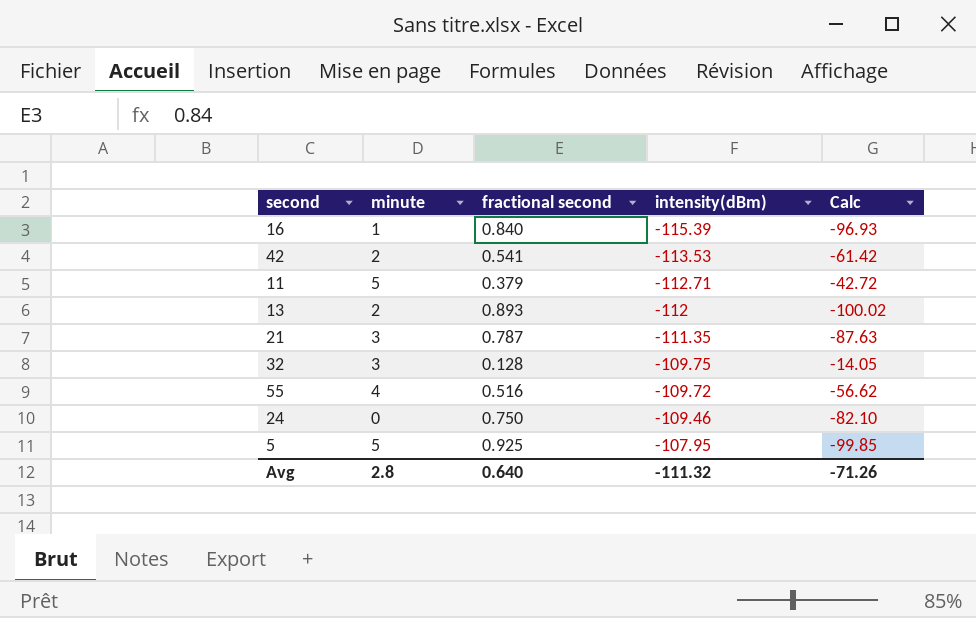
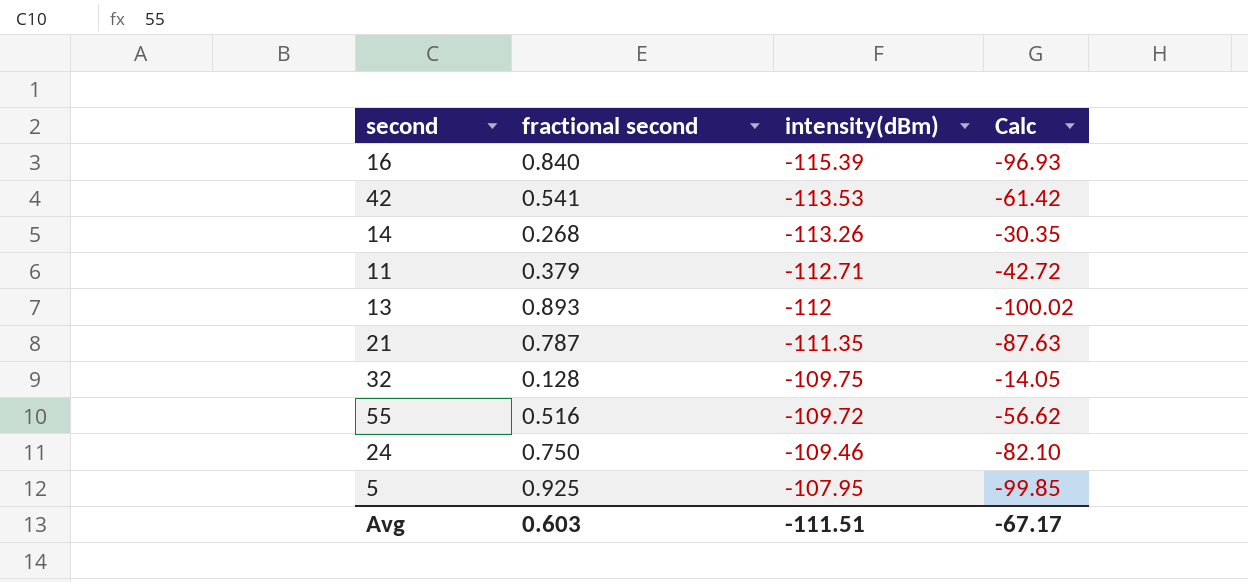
column minute | position: 2 -> none
row 14: none -> 0.268 | -113.26 | -30.35
Avg | fractional second: 0.640 -> 0.603
Avg | intensity(dBm): -111.32 -> -111.51
Avg | Calc: -71.26 -> -67.17

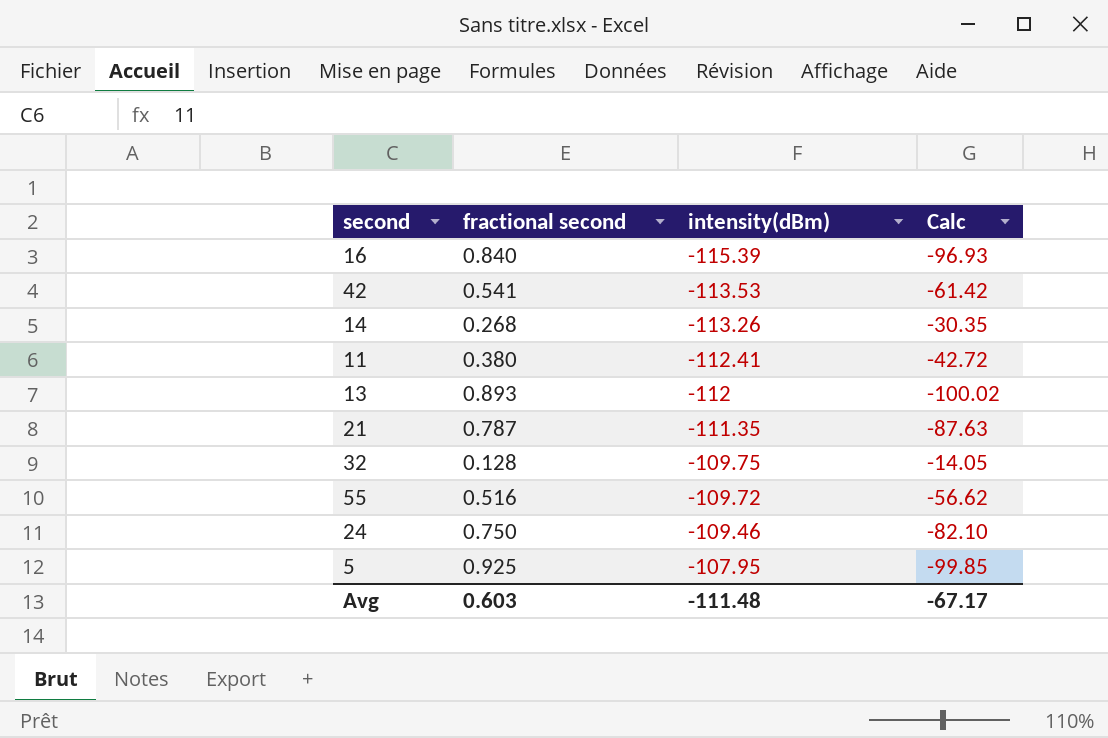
11 | fractional second: 0.379 -> 0.380
11 | intensity(dBm): -112.71 -> -112.41
Avg | intensity(dBm): -111.51 -> -111.48

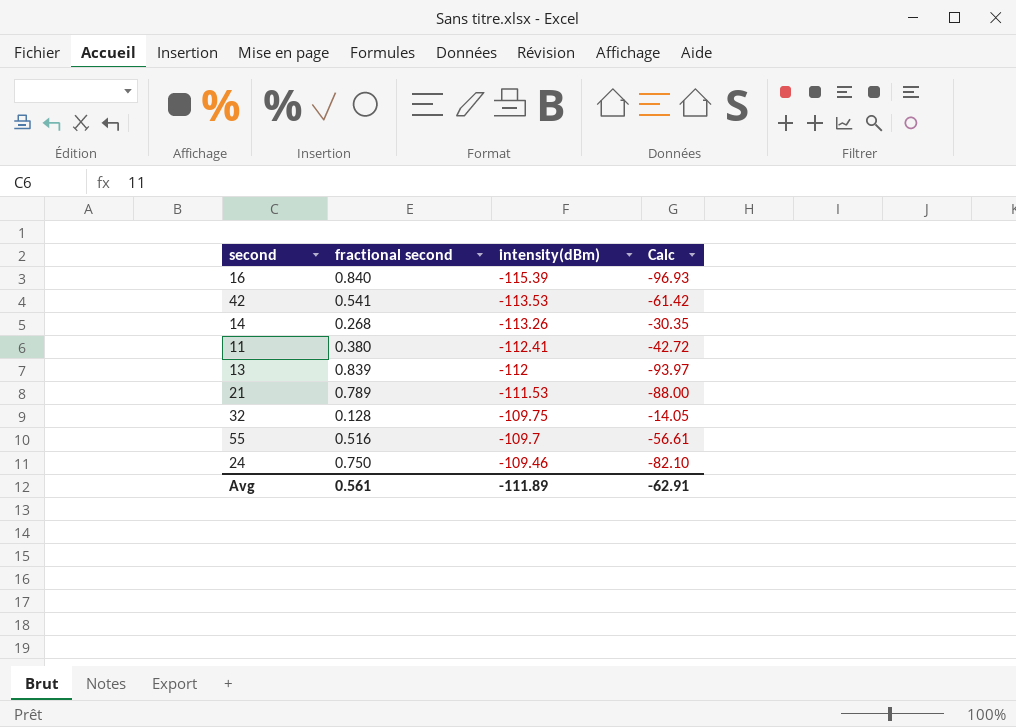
row 5: 0.925 | -107.95 | -99.85 -> none
13 | fractional second: 0.893 -> 0.839
13 | Calc: -100.02 -> -93.97
21 | fractional second: 0.787 -> 0.789
21 | intensity(dBm): -111.35 -> -111.53
21 | Calc: -87.63 -> -88.00
55 | intensity(dBm): -109.72 -> -109.7
55 | Calc: -56.62 -> -56.61
Avg | fractional second: 0.603 -> 0.561
Avg | intensity(dBm): -111.48 -> -111.89
Avg | Calc: -67.17 -> -62.91

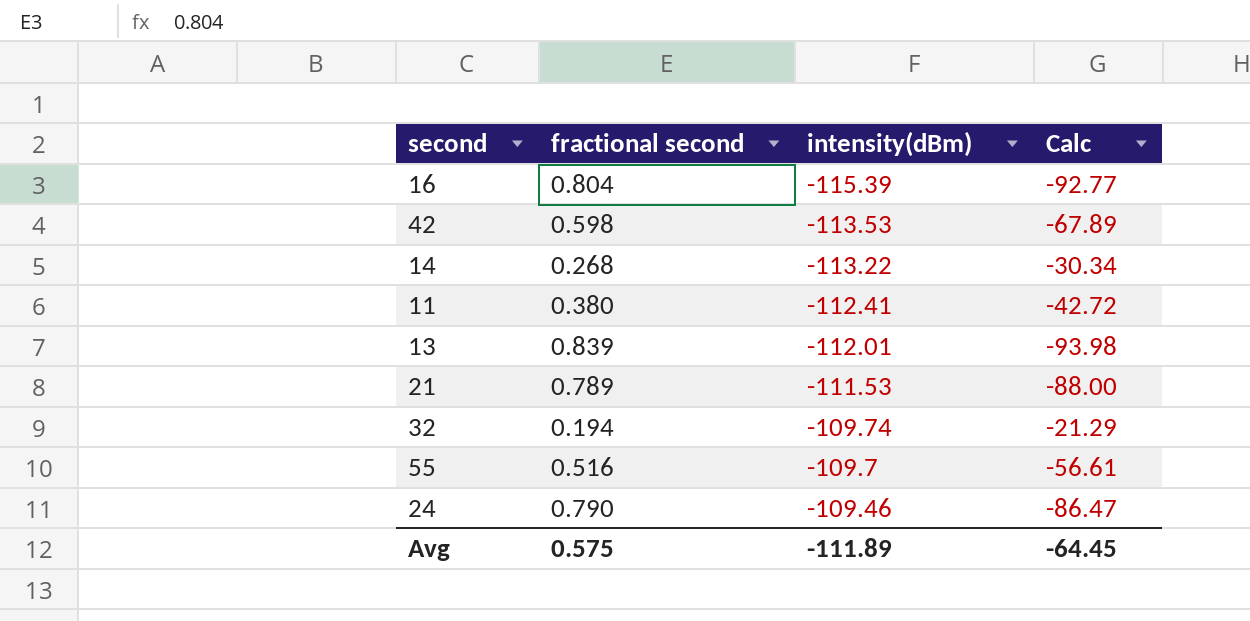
16 | fractional second: 0.840 -> 0.804
16 | Calc: -96.93 -> -92.77
42 | fractional second: 0.541 -> 0.598
42 | Calc: -61.42 -> -67.89
14 | intensity(dBm): -113.26 -> -113.22
14 | Calc: -30.35 -> -30.34
13 | intensity(dBm): -112 -> -112.01
13 | Calc: -93.97 -> -93.98
32 | fractional second: 0.128 -> 0.194
32 | intensity(dBm): -109.75 -> -109.74
32 | Calc: -14.05 -> -21.29
24 | fractional second: 0.750 -> 0.790
24 | Calc: -82.10 -> -86.47
Avg | fractional second: 0.561 -> 0.575
Avg | Calc: -62.91 -> -64.45

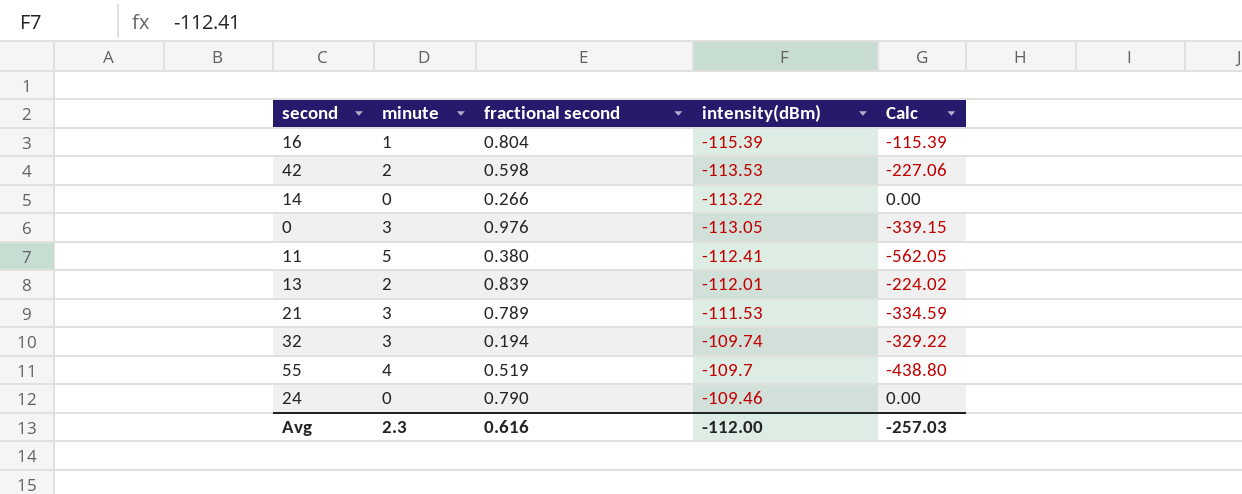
column minute | position: none -> 2
column Calc | formula: [fractional second] * [intensity(dBm)] -> [minute] * [intensity(dBm)]
14 | fractional second: 0.268 -> 0.266
row 0: none -> 3 | 0.976 | -113.05 | -339.15
55 | fractional second: 0.516 -> 0.519
Avg | fractional second: 0.575 -> 0.616
Avg | intensity(dBm): -111.89 -> -112.00
Avg | Calc: -64.45 -> -257.03

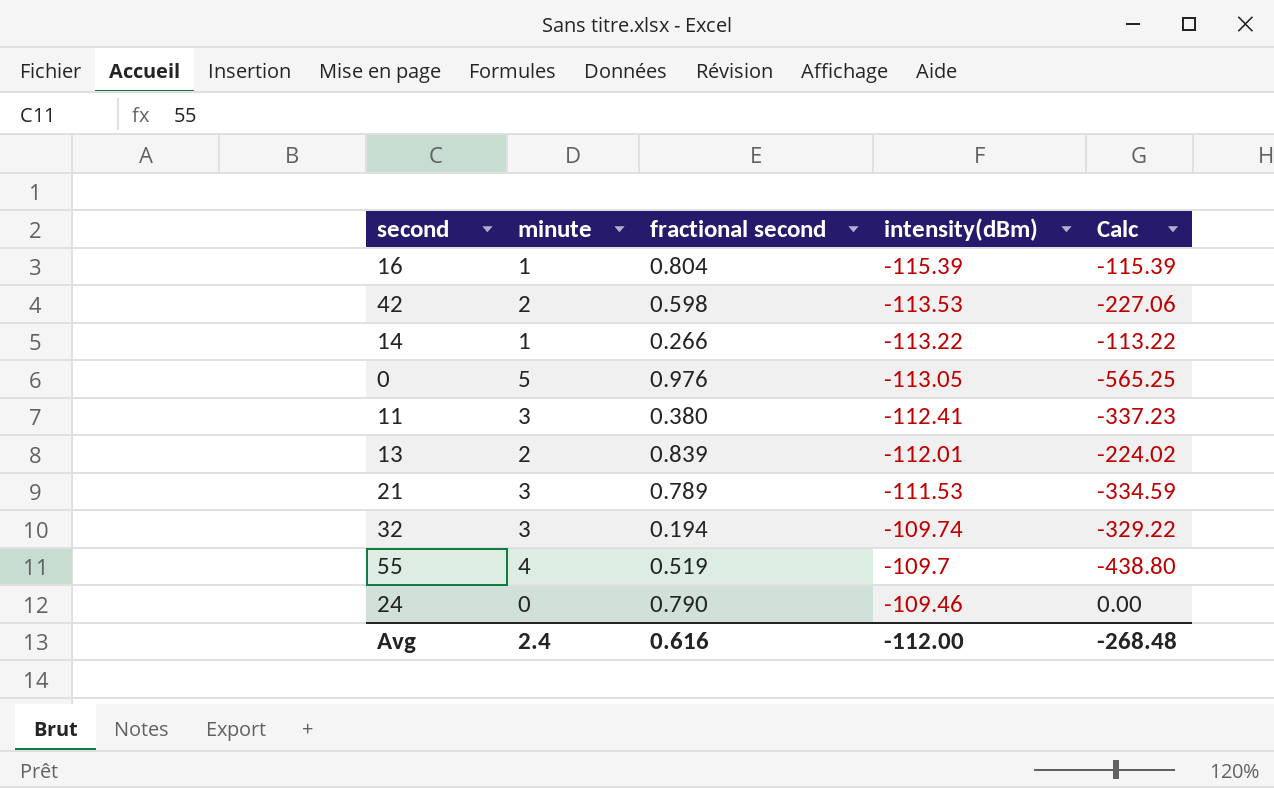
14 | minute: 0 -> 1
14 | Calc: 0.00 -> -113.22
0 | minute: 3 -> 5
0 | Calc: -339.15 -> -565.25
11 | minute: 5 -> 3
11 | Calc: -562.05 -> -337.23
Avg | minute: 2.3 -> 2.4
Avg | Calc: -257.03 -> -268.48

